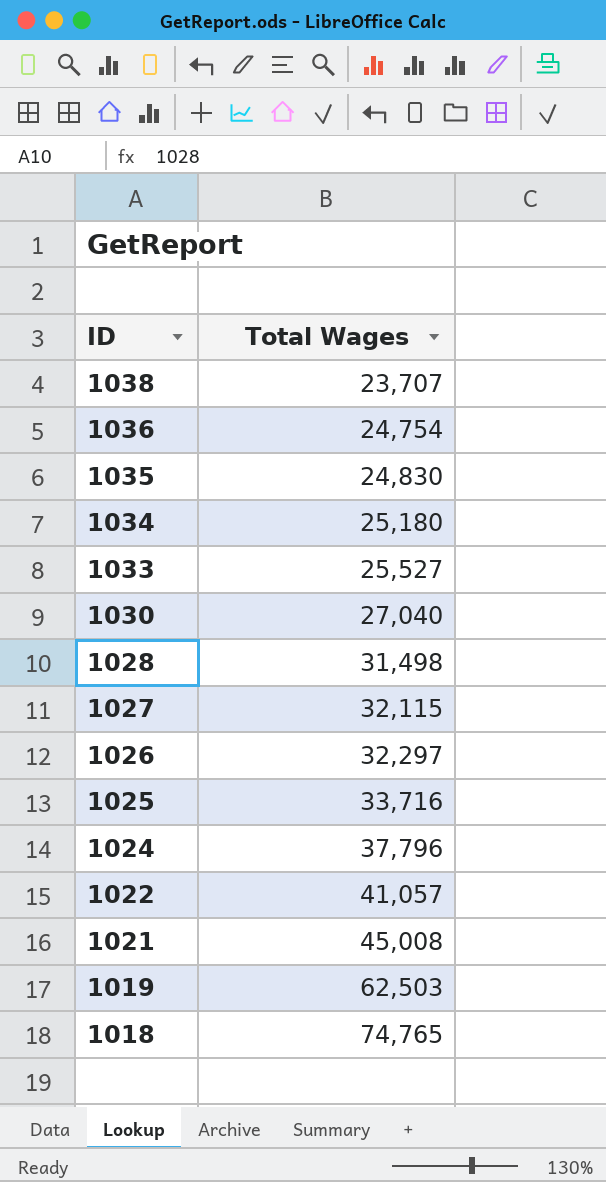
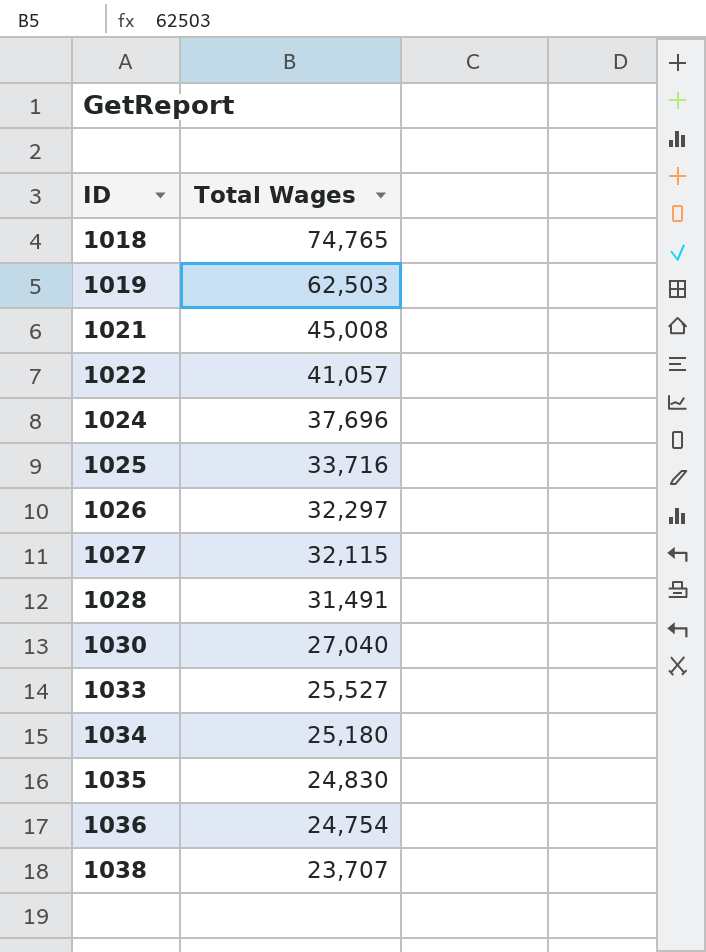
row order: ID descending -> ID ascending
1024 | Total Wages: 37,796 -> 37,696
1028 | Total Wages: 31,498 -> 31,491

